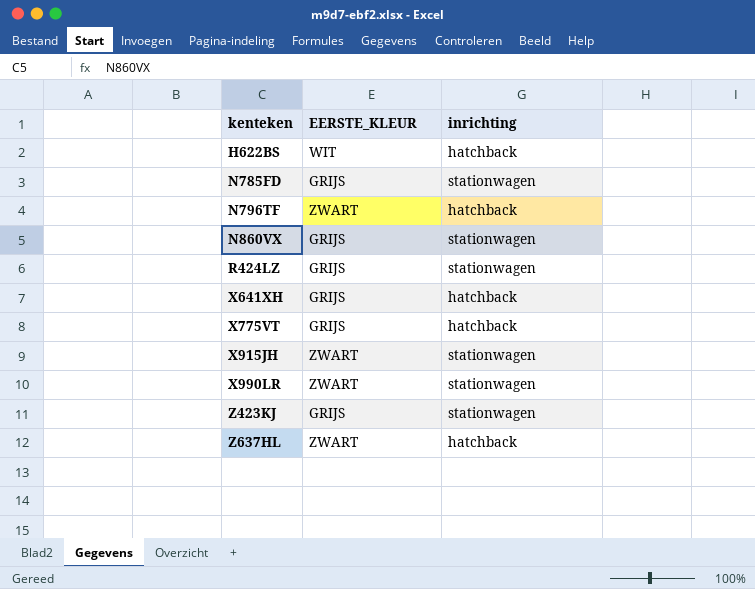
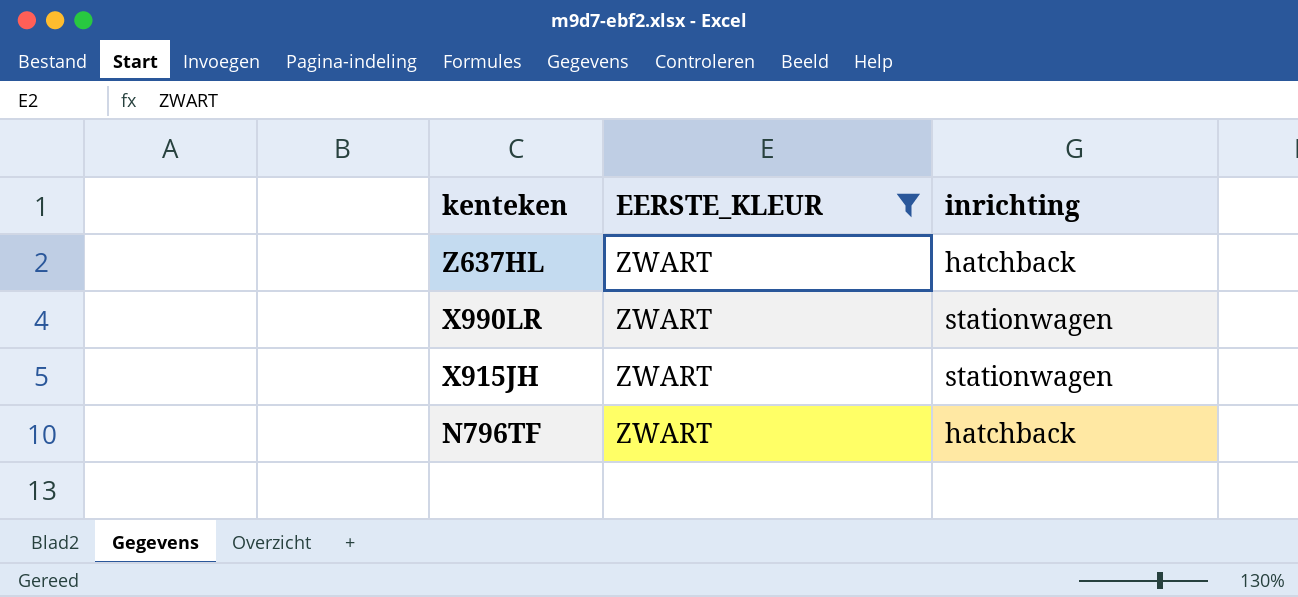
filter: none -> EERSTE_KLEUR = ZWART
row order: kenteken ascending -> kenteken descending

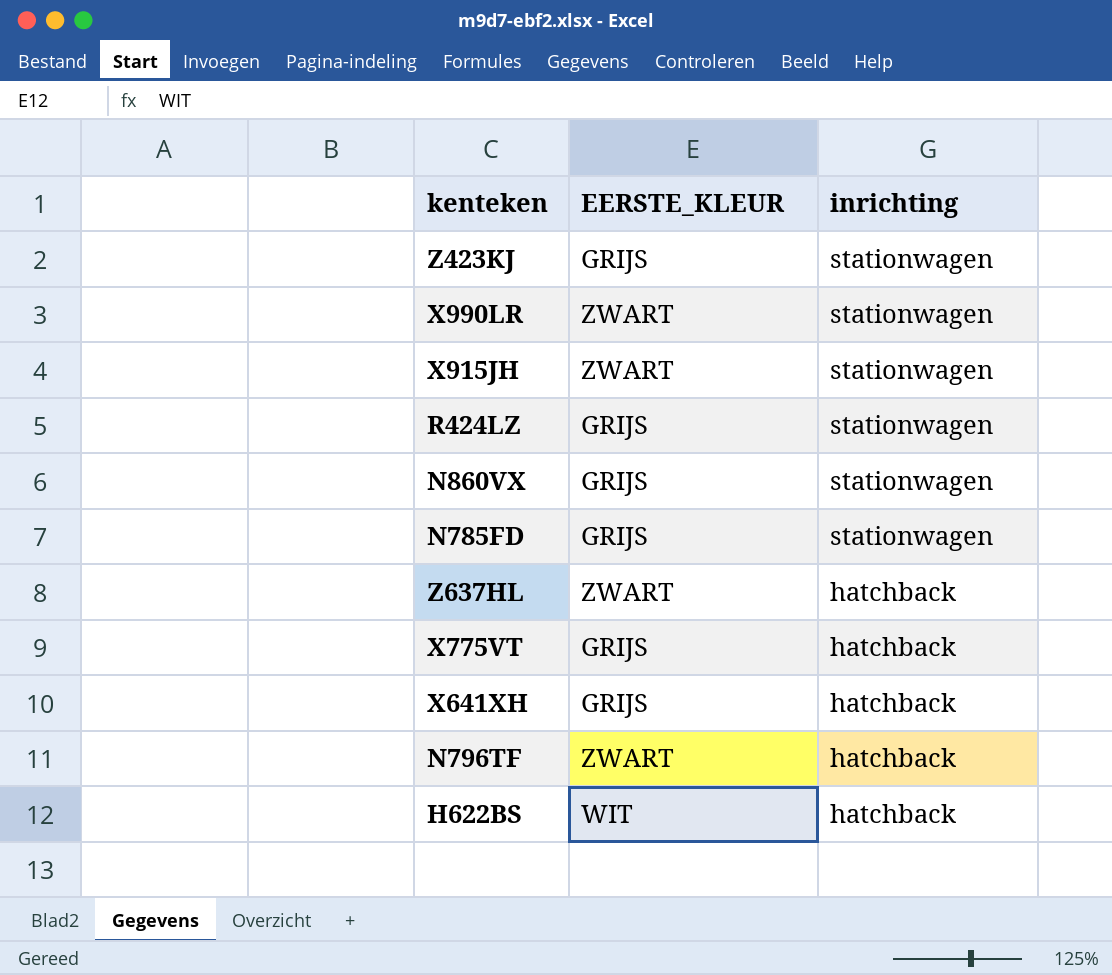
filter: EERSTE_KLEUR = ZWART -> none
row order: kenteken descending -> inrichting descending

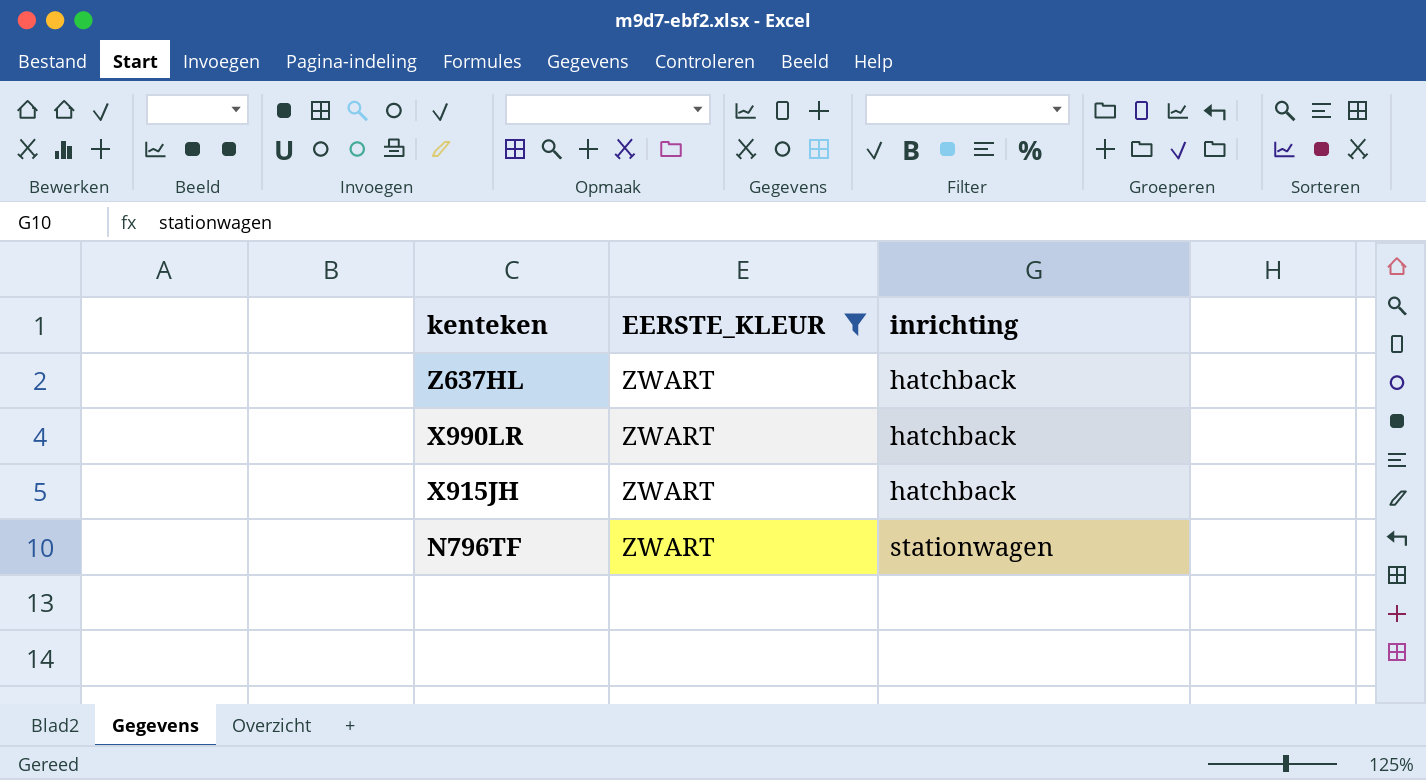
filter: none -> EERSTE_KLEUR = ZWART
row order: inrichting descending -> kenteken descending
X990LR | inrichting: stationwagen -> hatchback
X915JH | inrichting: stationwagen -> hatchback
N796TF | inrichting: hatchback -> stationwagen

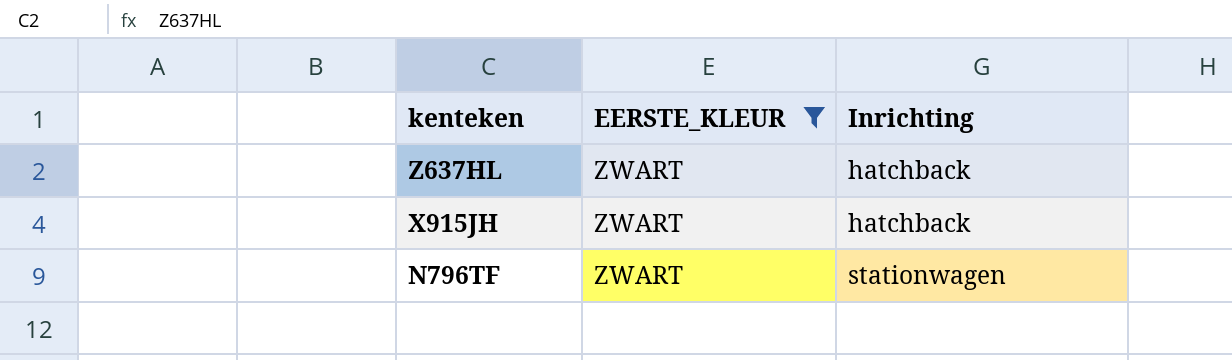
column name: inrichting -> Inrichting
row X990LR: ZWART | hatchback -> none

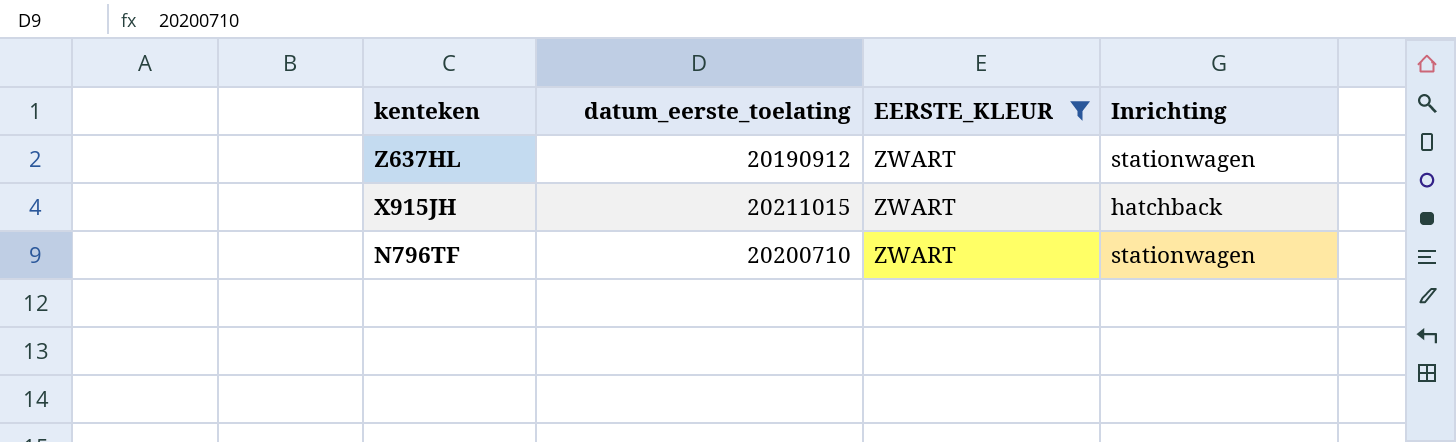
column datum_eerste_toelating | position: none -> 2
Z637HL | Inrichting: hatchback -> stationwagen

